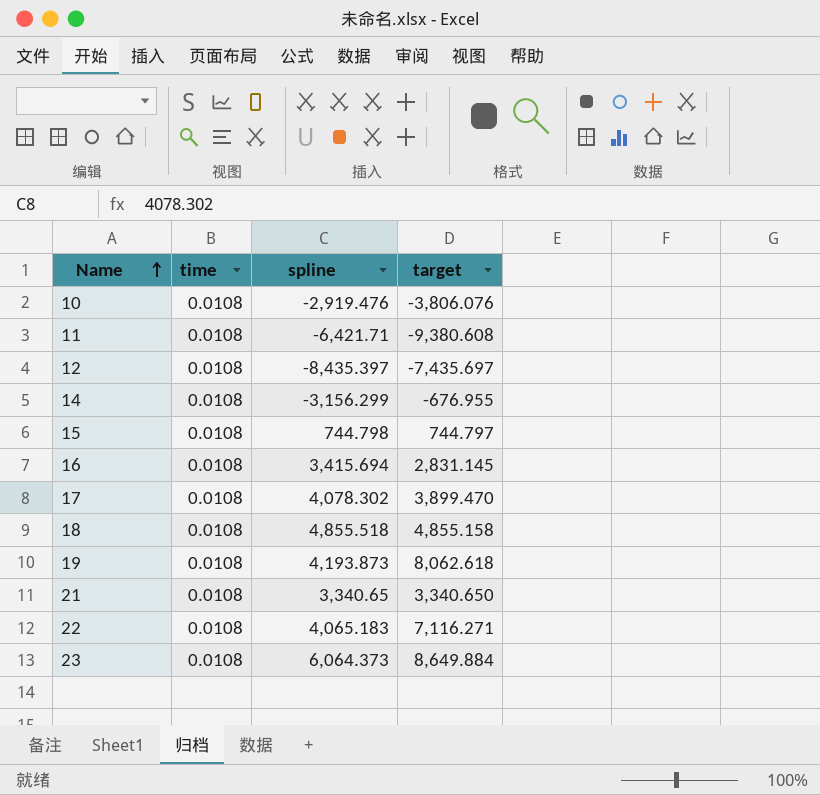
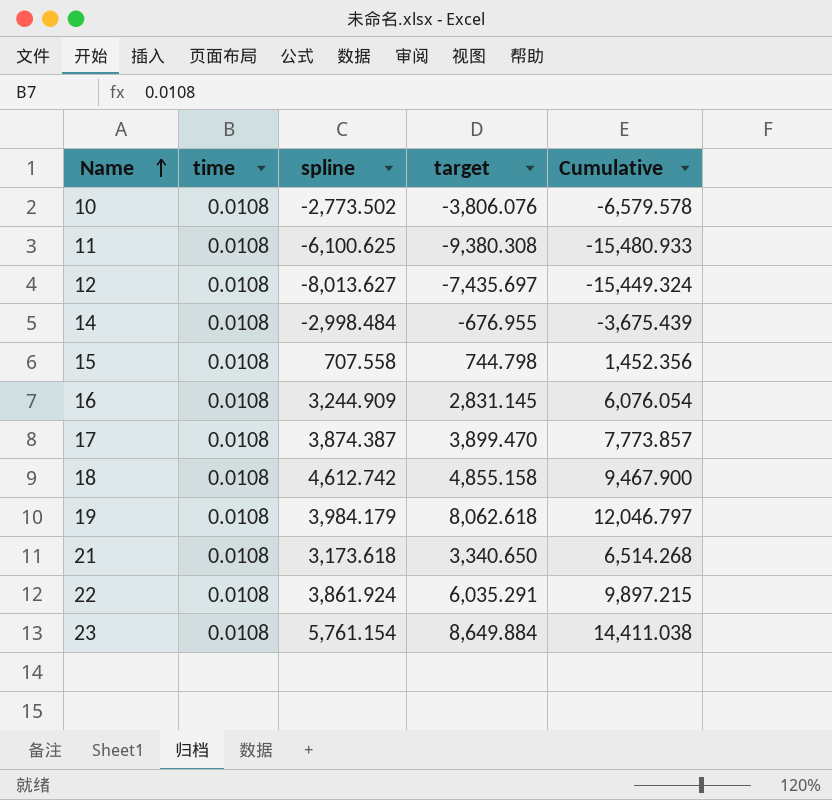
column Cumulative | formula: none -> [spline] + [target]
10 | spline: -2,919.476 -> -2,773.502
11 | spline: -6,421.71 -> -6,100.625
11 | target: -9,380.608 -> -9,380.308
12 | spline: -8,435.397 -> -8,013.627
14 | spline: -3,156.299 -> -2,998.484
15 | spline: 744.798 -> 707.558
15 | target: 744.797 -> 744.798
16 | spline: 3,415.694 -> 3,244.909
17 | spline: 4,078.302 -> 3,874.387
18 | spline: 4,855.518 -> 4,612.742
19 | spline: 4,193.873 -> 3,984.179
21 | spline: 3,340.65 -> 3,173.618
22 | spline: 4,065.183 -> 3,861.924
22 | target: 7,116.271 -> 6,035.291
23 | spline: 6,064.373 -> 5,761.154

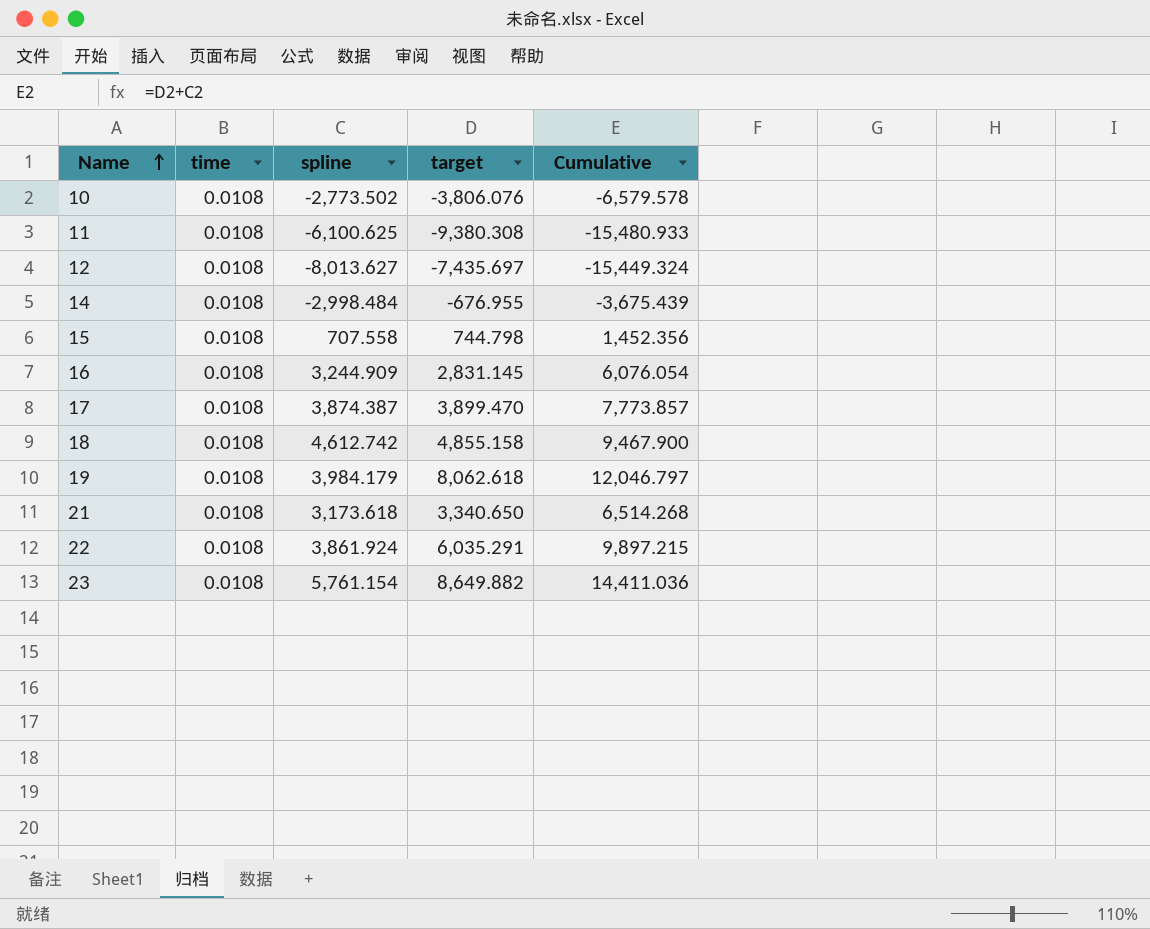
23 | target: 8,649.884 -> 8,649.882
23 | Cumulative: 14,411.038 -> 14,411.036

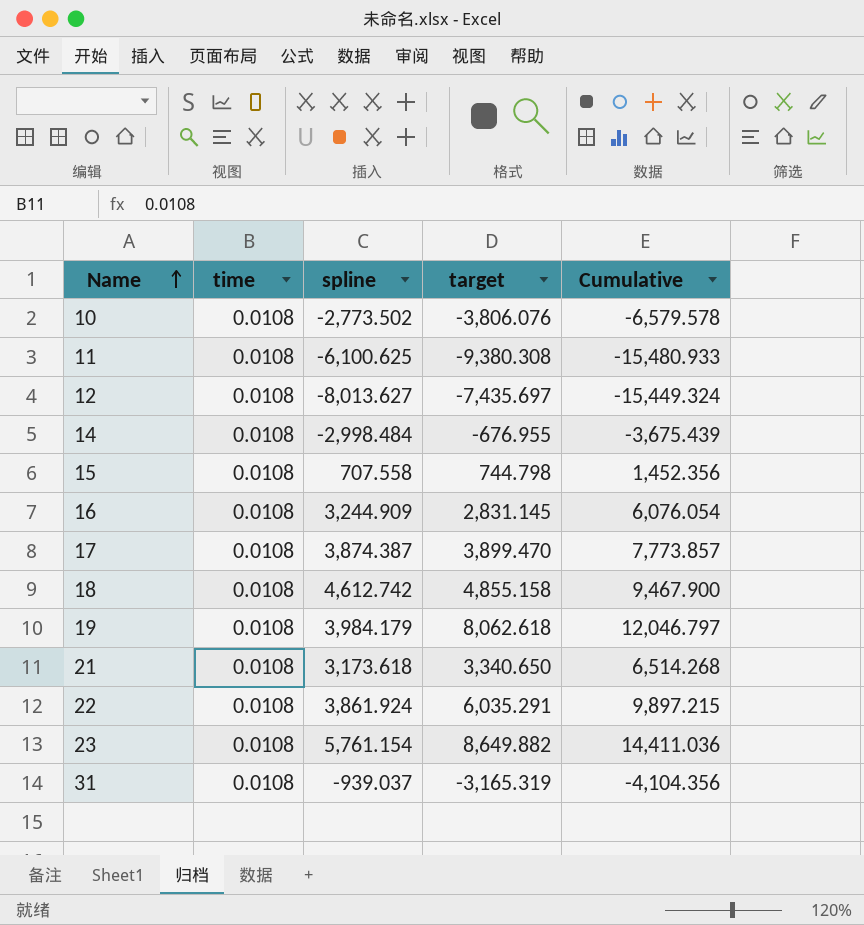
row 31: none -> 0.0108 | -939.037 | -3,165.319 | -4,104.356

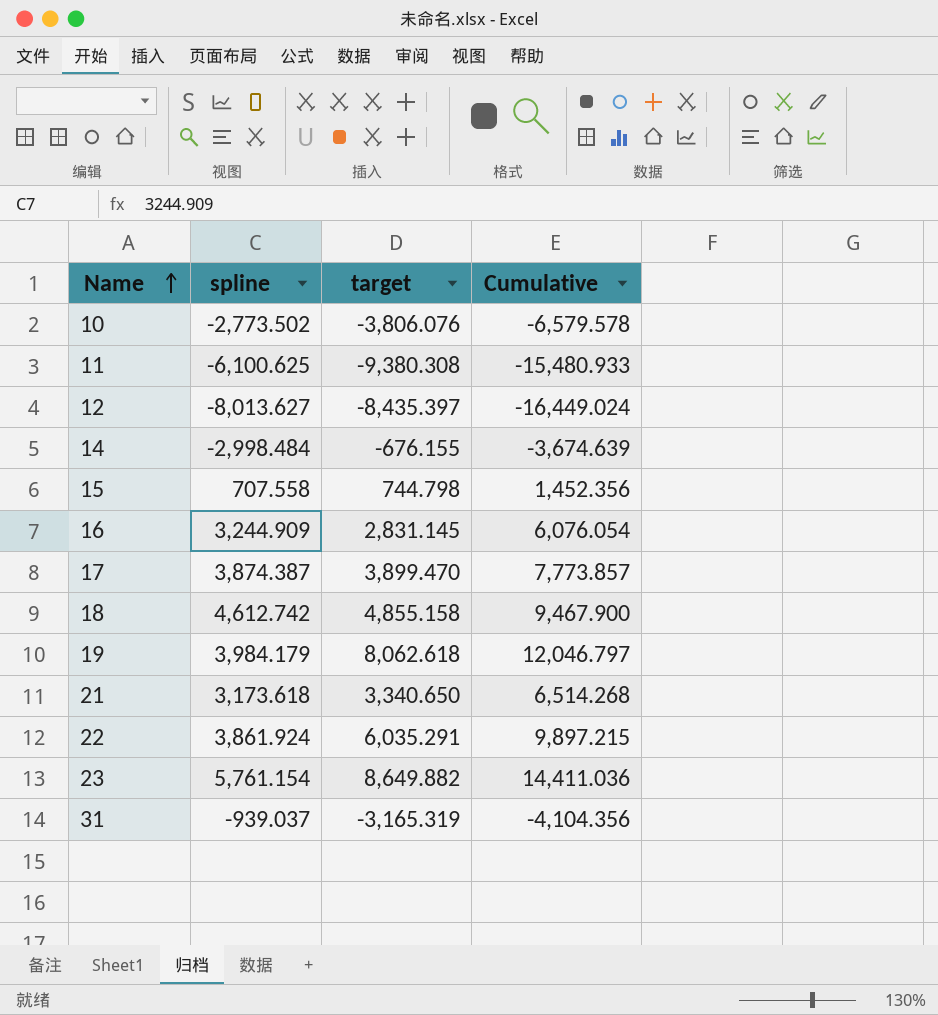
column time | position: 2 -> none
12 | target: -7,435.697 -> -8,435.397
12 | Cumulative: -15,449.324 -> -16,449.024
14 | target: -676.955 -> -676.155
14 | Cumulative: -3,675.439 -> -3,674.639

